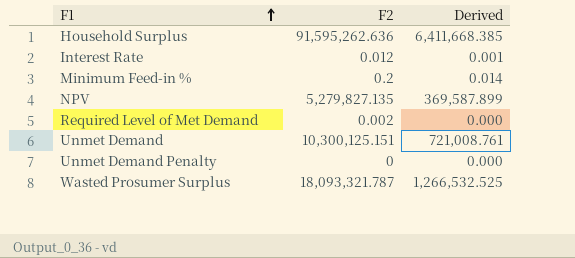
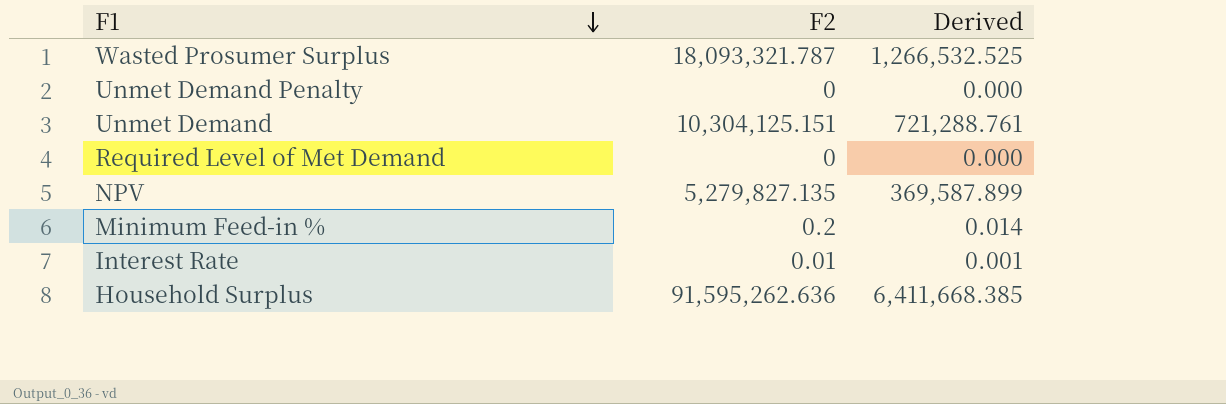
row order: F1 ascending -> F1 descending
Unmet Demand | F2: 10,300,125.151 -> 10,304,125.151
Unmet Demand | Derived: 721,008.761 -> 721,288.761
Required Level of Met Demand | F2: 0.002 -> 0
Interest Rate | F2: 0.012 -> 0.01

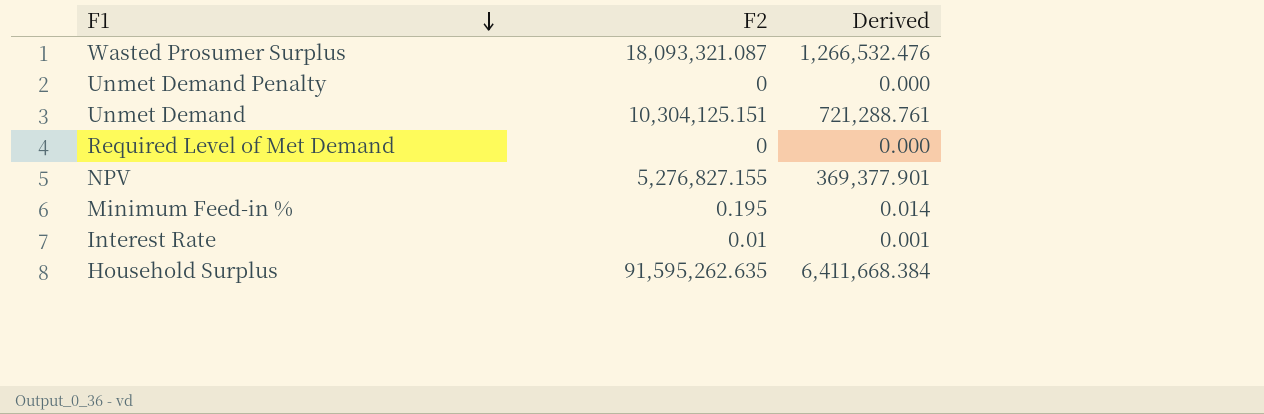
Wasted Prosumer Surplus | F2: 18,093,321.787 -> 18,093,321.087
Wasted Prosumer Surplus | Derived: 1,266,532.525 -> 1,266,532.476
NPV | F2: 5,279,827.135 -> 5,276,827.155
NPV | Derived: 369,587.899 -> 369,377.901
Minimum Feed-in % | F2: 0.2 -> 0.195
Household Surplus | F2: 91,595,262.636 -> 91,595,262.635
Household Surplus | Derived: 6,411,668.385 -> 6,411,668.384

